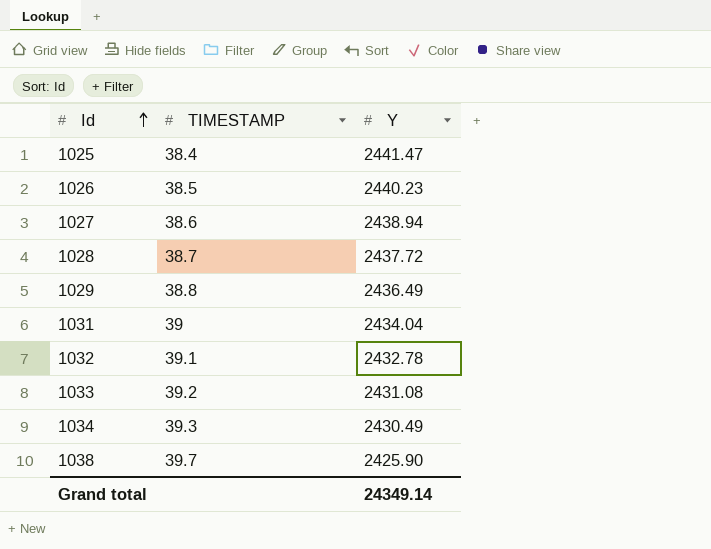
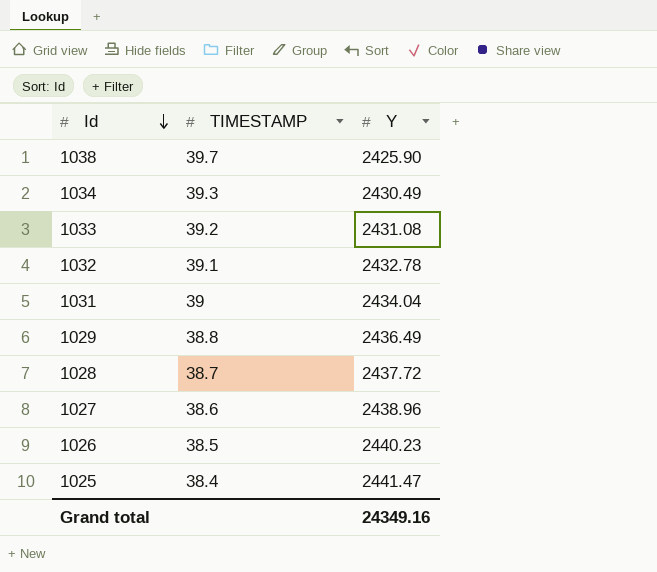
row order: Id ascending -> Id descending
1027 | Y: 2438.94 -> 2438.96
Grand total | Y: 24349.14 -> 24349.16

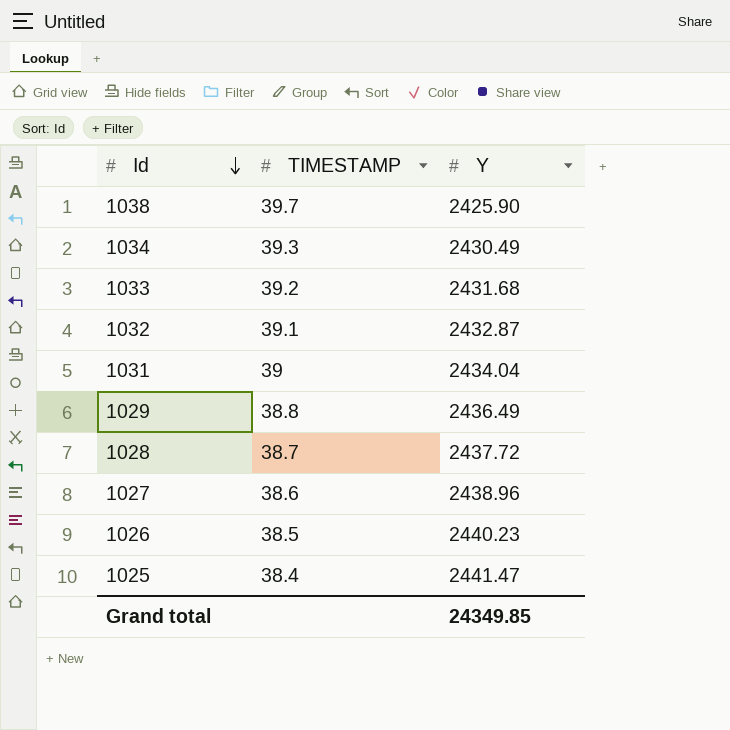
1033 | Y: 2431.08 -> 2431.68
1032 | Y: 2432.78 -> 2432.87
Grand total | Y: 24349.16 -> 24349.85

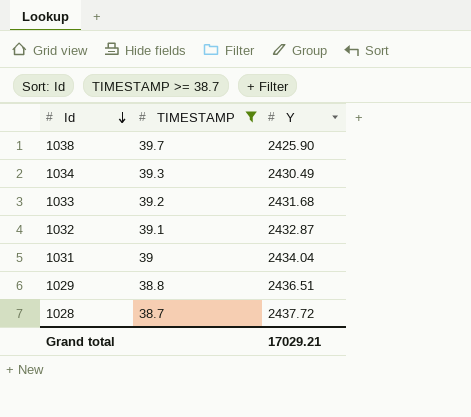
filter: none -> TIMESTAMP >= 38.7
1029 | Y: 2436.49 -> 2436.51
Grand total | Y: 24349.85 -> 17029.21

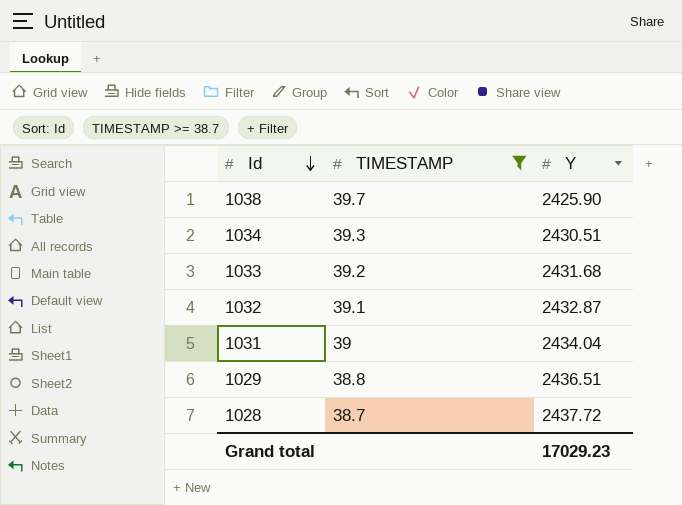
1034 | Y: 2430.49 -> 2430.51
Grand total | Y: 17029.21 -> 17029.23

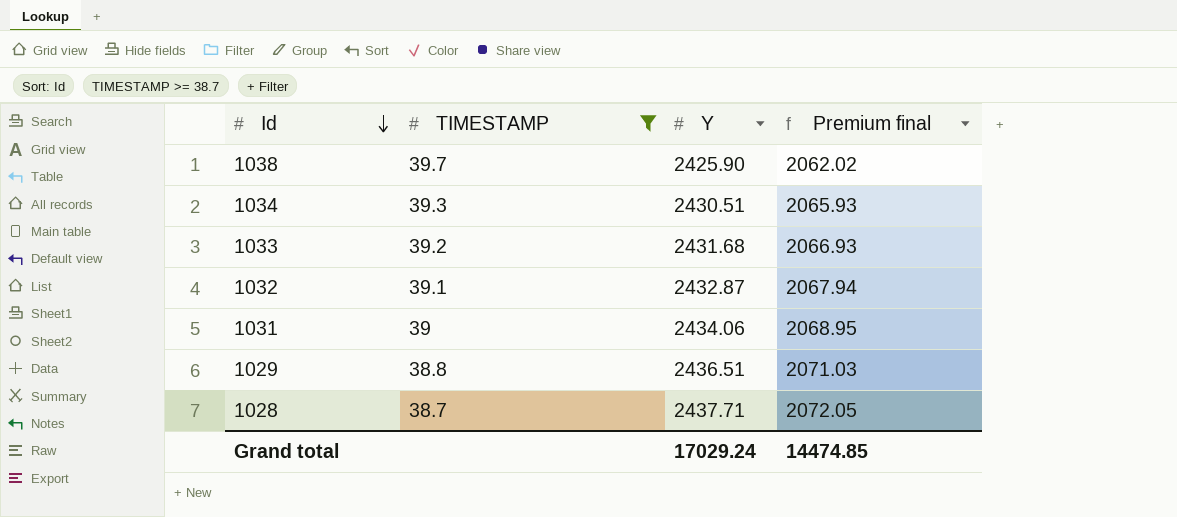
column Premium final | formula: none -> [Y] * 0.85
1031 | Y: 2434.04 -> 2434.06
1028 | Y: 2437.72 -> 2437.71
Grand total | Y: 17029.23 -> 17029.24

